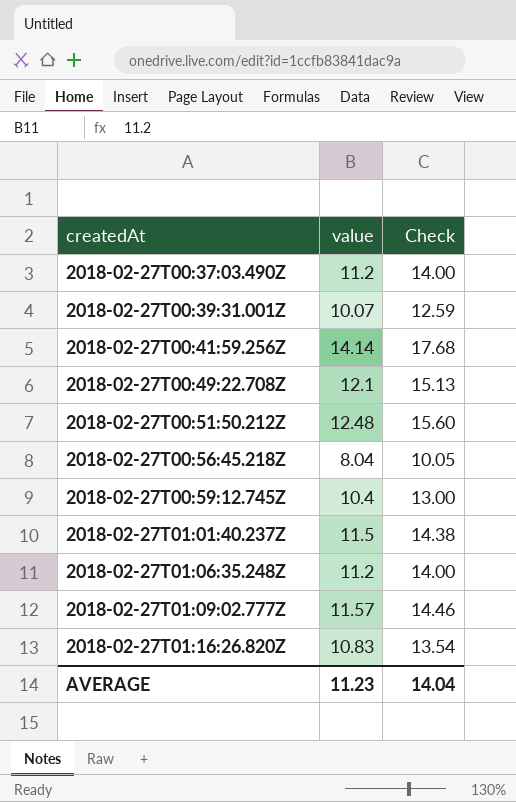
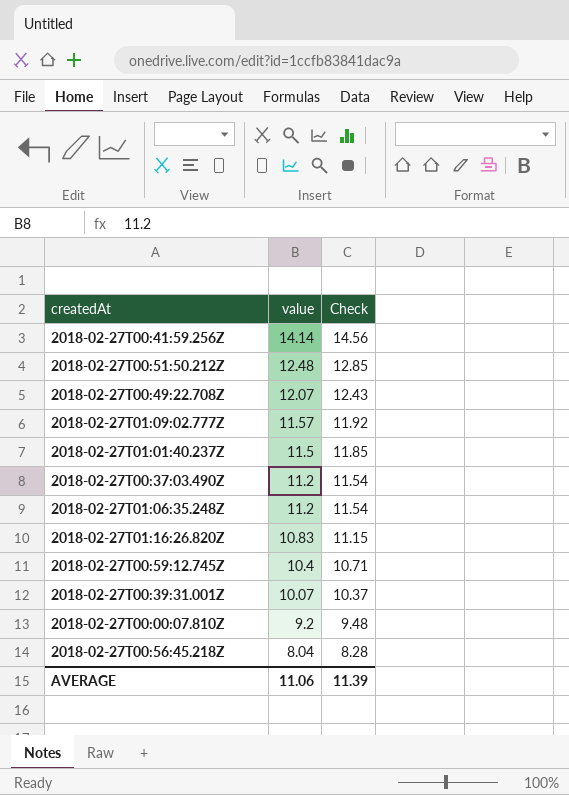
row order: createdAt ascending -> value descending
column Check | formula: [value] * 1.25 -> [value] * 1.03
2018-02-27T00:49:22.708Z | value: 12.1 -> 12.07
row 2018-02-27T00:00:07.810Z: none -> 9.2 | 9.48
AVERAGE | value: 11.23 -> 11.06
AVERAGE | Check: 14.04 -> 11.39

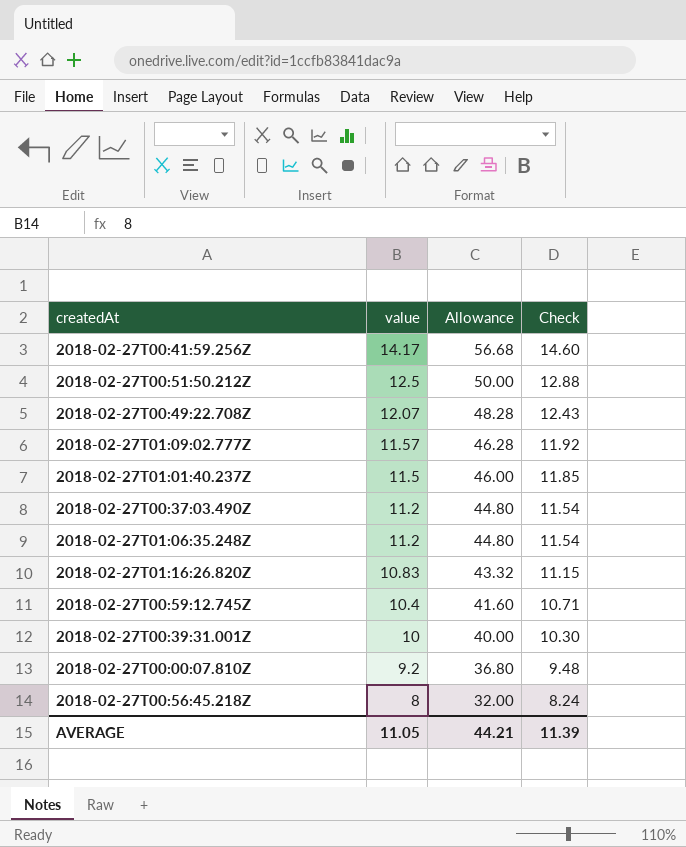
column Allowance | formula: none -> [value] * 4
2018-02-27T00:41:59.256Z | value: 14.14 -> 14.17
2018-02-27T00:41:59.256Z | Check: 14.56 -> 14.60
2018-02-27T00:51:50.212Z | value: 12.48 -> 12.5
2018-02-27T00:51:50.212Z | Check: 12.85 -> 12.88
2018-02-27T00:39:31.001Z | value: 10.07 -> 10
2018-02-27T00:39:31.001Z | Check: 10.37 -> 10.30
2018-02-27T00:56:45.218Z | value: 8.04 -> 8
2018-02-27T00:56:45.218Z | Check: 8.28 -> 8.24
AVERAGE | value: 11.06 -> 11.05

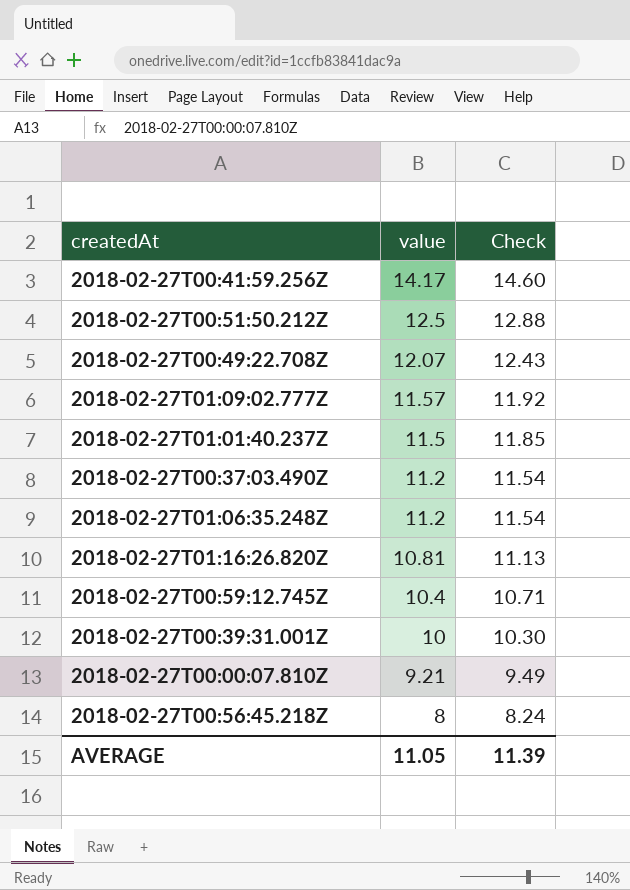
column Allowance | formula: [value] * 4 -> none
2018-02-27T01:16:26.820Z | value: 10.83 -> 10.81
2018-02-27T01:16:26.820Z | Check: 11.15 -> 11.13
2018-02-27T00:00:07.810Z | value: 9.2 -> 9.21
2018-02-27T00:00:07.810Z | Check: 9.48 -> 9.49

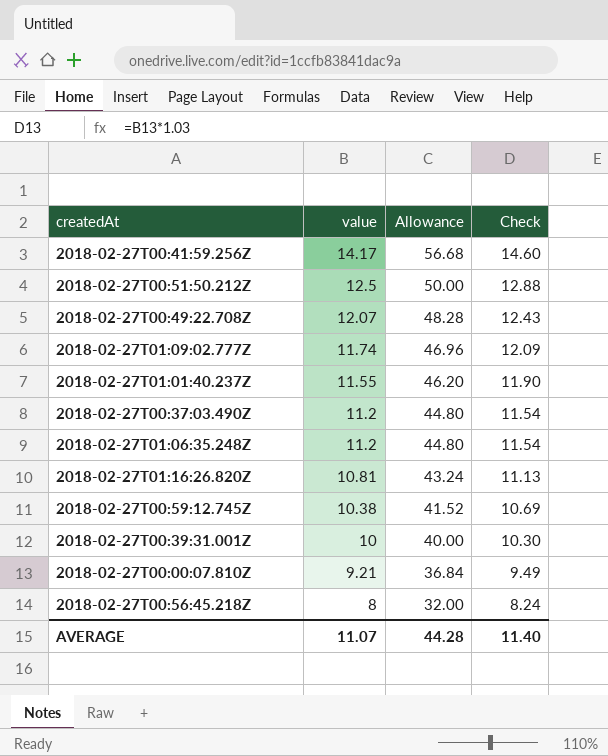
column Allowance | formula: none -> [value] * 4
2018-02-27T01:09:02.777Z | value: 11.57 -> 11.74
2018-02-27T01:09:02.777Z | Check: 11.92 -> 12.09
2018-02-27T01:01:40.237Z | value: 11.5 -> 11.55
2018-02-27T01:01:40.237Z | Check: 11.85 -> 11.90
2018-02-27T00:59:12.745Z | value: 10.4 -> 10.38
2018-02-27T00:59:12.745Z | Check: 10.71 -> 10.69
AVERAGE | value: 11.05 -> 11.07
AVERAGE | Check: 11.39 -> 11.40

